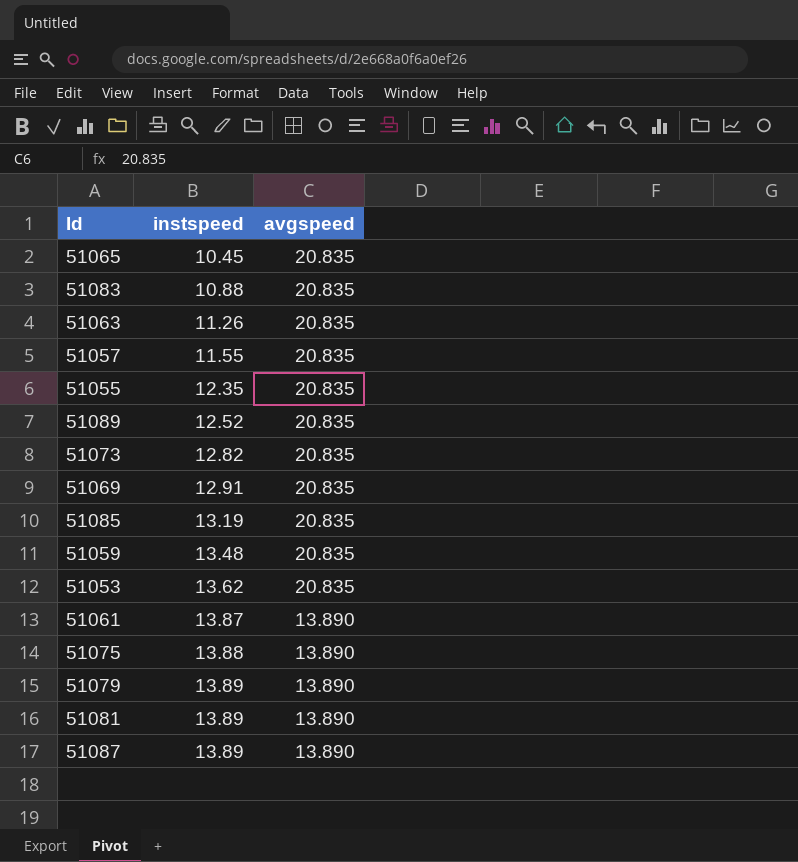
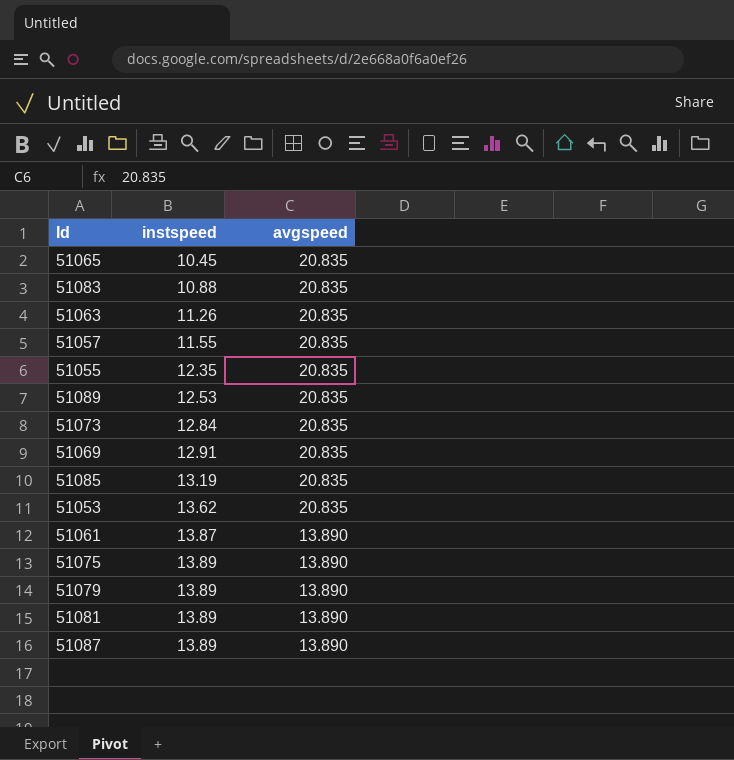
row 51059: 13.48 | 20.835 -> none
51089 | instspeed: 12.52 -> 12.53
51073 | instspeed: 12.82 -> 12.84
51075 | instspeed: 13.88 -> 13.89

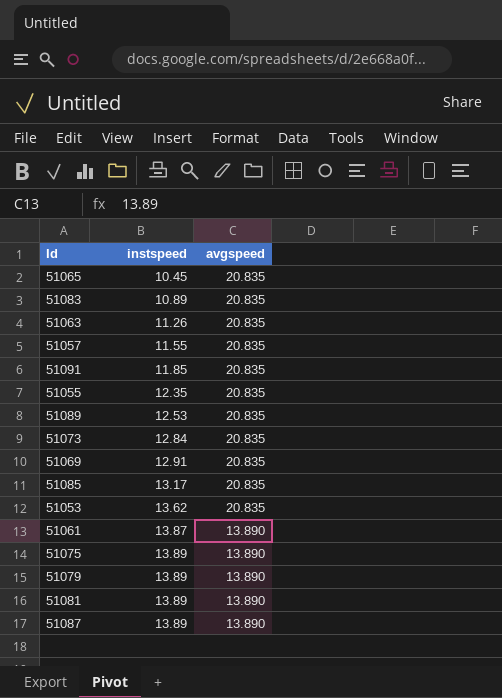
51083 | instspeed: 10.88 -> 10.89
row 51091: none -> 11.85 | 20.835
51085 | instspeed: 13.19 -> 13.17

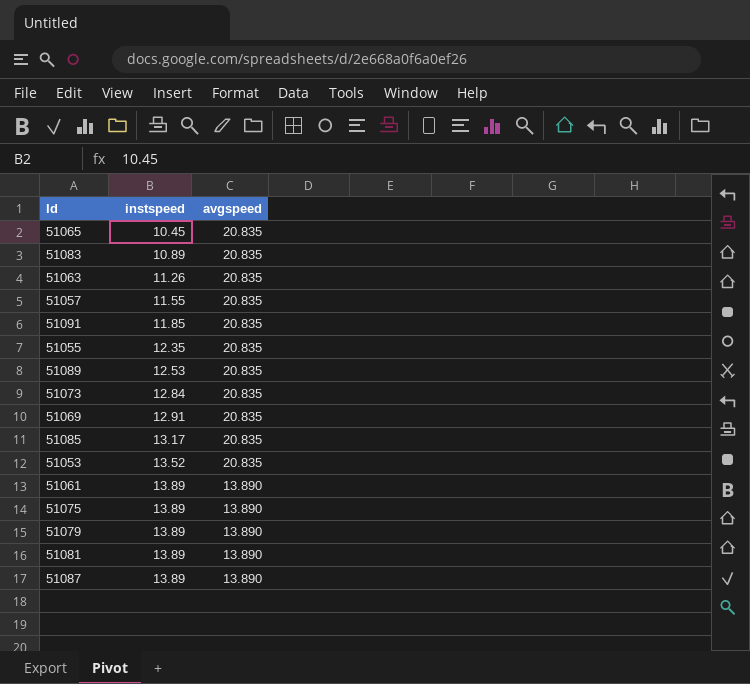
51053 | instspeed: 13.62 -> 13.52
51061 | instspeed: 13.87 -> 13.89

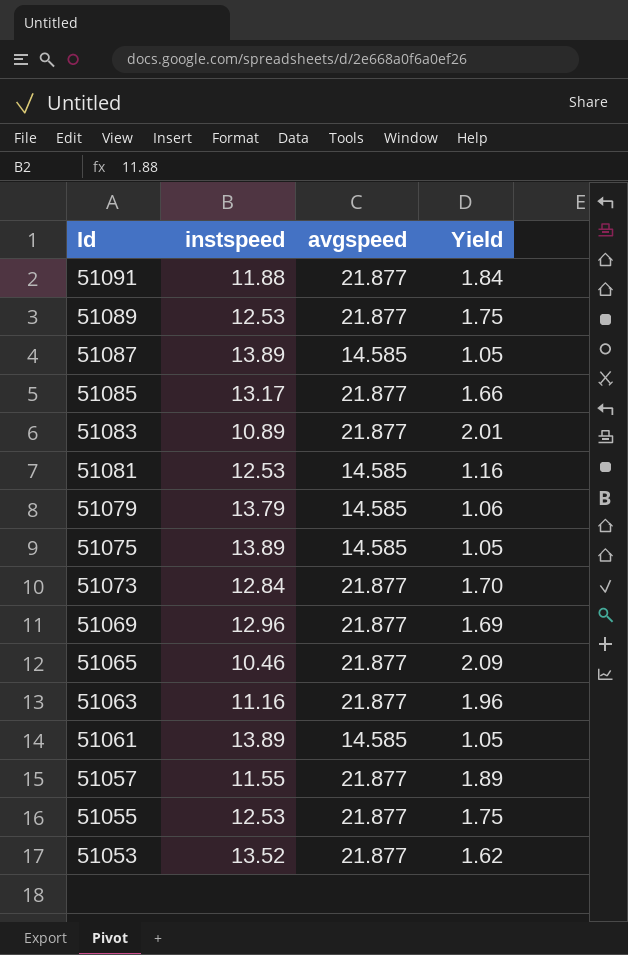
row order: instspeed ascending -> Id descending
column Yield | formula: none -> [avgspeed] / [instspeed]
51091 | instspeed: 11.85 -> 11.88
51091 | avgspeed: 20.835 -> 21.877
51089 | avgspeed: 20.835 -> 21.877
51087 | avgspeed: 13.890 -> 14.585
51085 | avgspeed: 20.835 -> 21.877
51083 | avgspeed: 20.835 -> 21.877
51081 | instspeed: 13.89 -> 12.53
51081 | avgspeed: 13.890 -> 14.585
51079 | instspeed: 13.89 -> 13.79
51079 | avgspeed: 13.890 -> 14.585
51075 | avgspeed: 13.890 -> 14.585
51073 | avgspeed: 20.835 -> 21.877
51069 | instspeed: 12.91 -> 12.96
51069 | avgspeed: 20.835 -> 21.877
51065 | instspeed: 10.45 -> 10.46
51065 | avgspeed: 20.835 -> 21.877
51063 | instspeed: 11.26 -> 11.16
51063 | avgspeed: 20.835 -> 21.877
51061 | avgspeed: 13.890 -> 14.585
51057 | avgspeed: 20.835 -> 21.877
51055 | instspeed: 12.35 -> 12.53
51055 | avgspeed: 20.835 -> 21.877
51053 | avgspeed: 20.835 -> 21.877

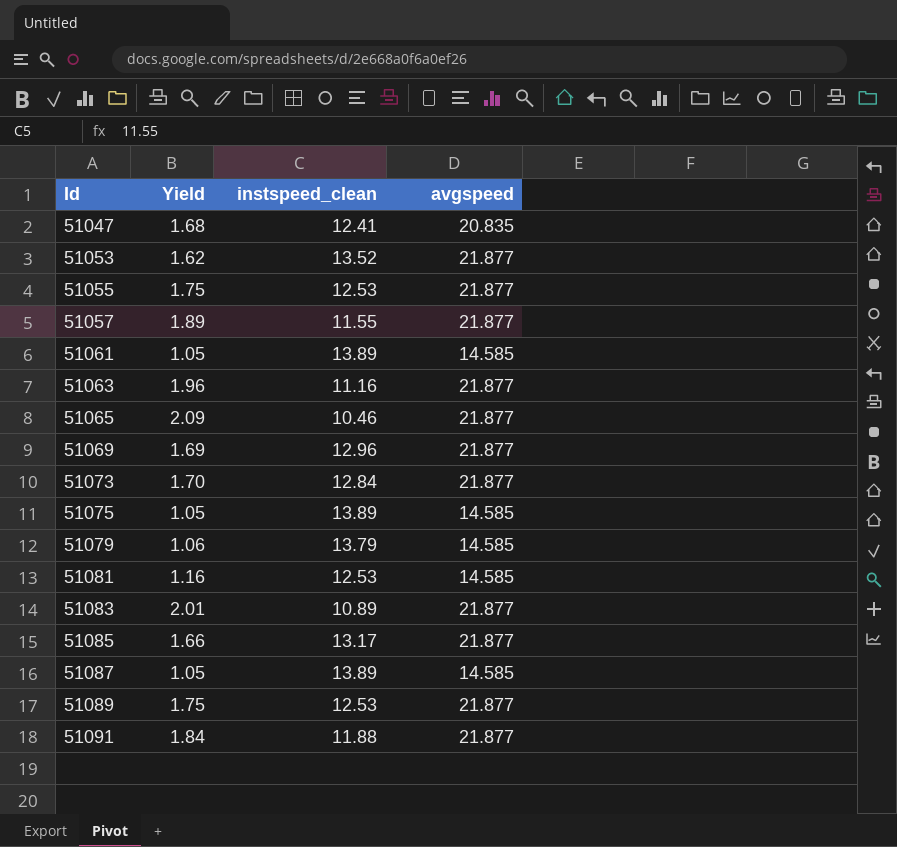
row order: Id descending -> Id ascending
column Yield | position: 4 -> 2
column name: instspeed -> instspeed_clean
row 51047: none -> 1.68 | 12.41 | 20.835

